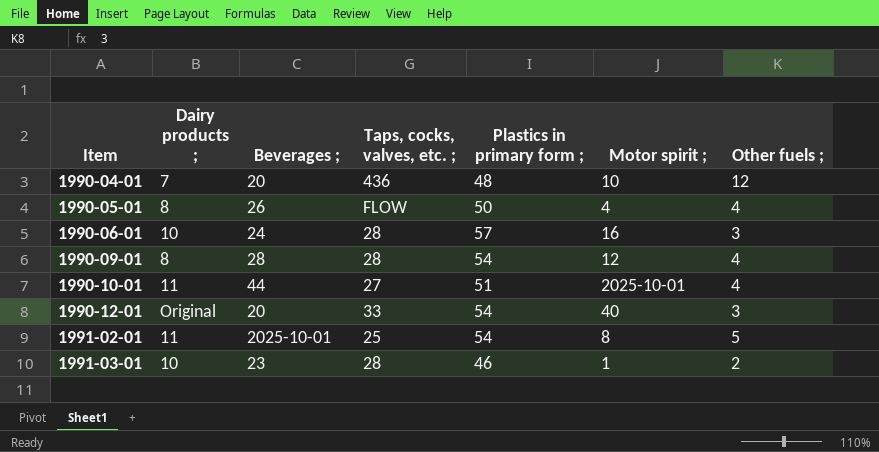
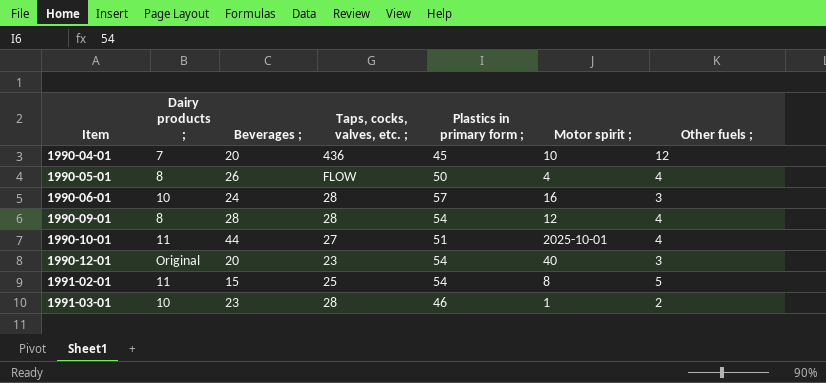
1990-04-01 | Plastics in primary form ;: 48 -> 45
1990-12-01 | Taps, cocks, valves, etc. ;: 33 -> 23
1991-02-01 | Beverages ;: 2025-10-01 -> 15

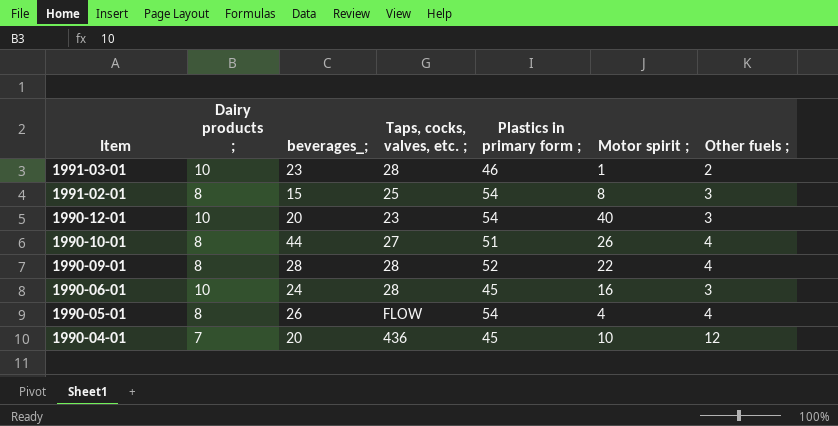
row order: Item ascending -> Item descending
column name: Beverages ; -> beverages_;
1991-02-01 | Dairy products ;: 11 -> 8
1991-02-01 | Other fuels ;: 5 -> 3
1990-12-01 | Dairy products ;: Original -> 10
1990-10-01 | Dairy products ;: 11 -> 8
1990-10-01 | Motor spirit ;: 2025-10-01 -> 26
1990-09-01 | Plastics in primary form ;: 54 -> 52
1990-09-01 | Motor spirit ;: 12 -> 22
1990-06-01 | Plastics in primary form ;: 57 -> 45
1990-05-01 | Plastics in primary form ;: 50 -> 54

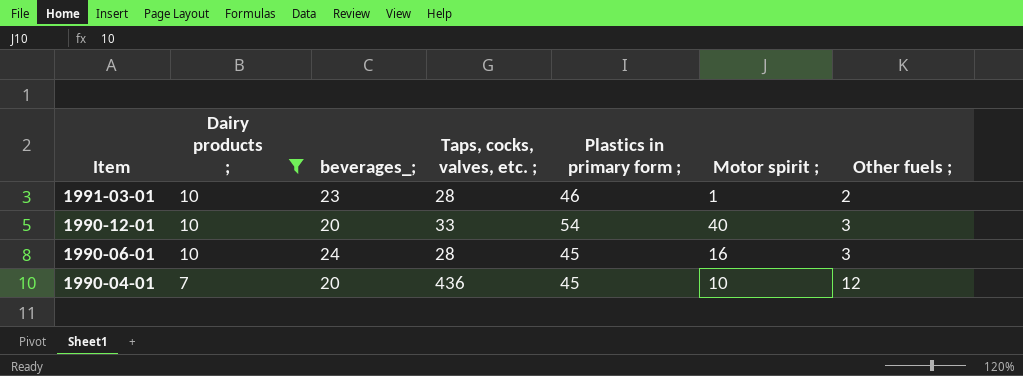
filter: none -> Dairy products ; != 8
1990-12-01 | Taps, cocks, valves, etc. ;: 23 -> 33

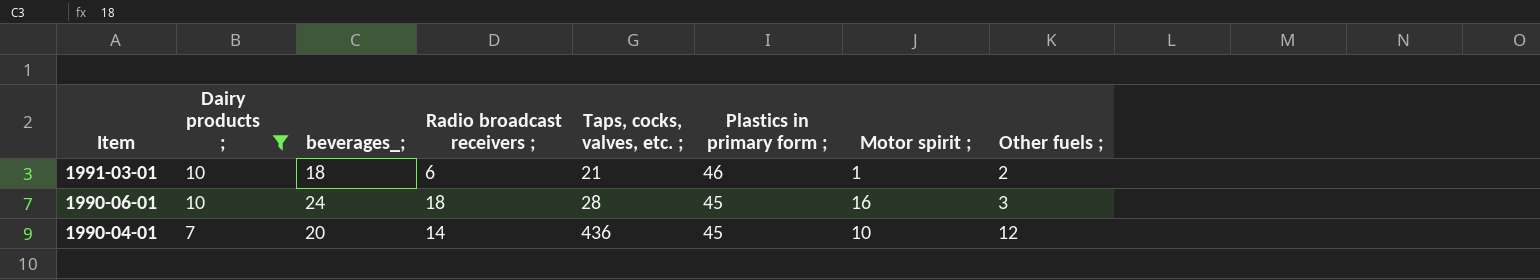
column Radio broadcast receivers ; | position: none -> 4
row 1990-12-01: 10 | 20 | 33 | 54 | 40 | 3 -> none
1991-03-01 | beverages_;: 23 -> 18
1991-03-01 | Taps, cocks, valves, etc. ;: 28 -> 21

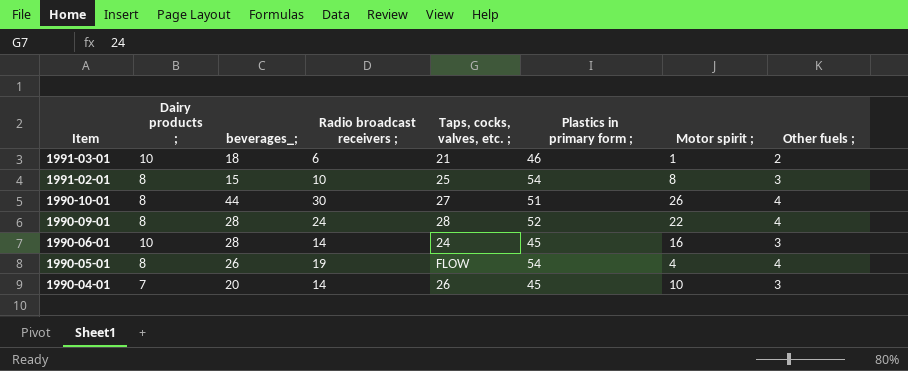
filter: Dairy products ; != 8 -> none
1990-06-01 | beverages_;: 24 -> 28
1990-06-01 | Radio broadcast receivers ;: 18 -> 14
1990-06-01 | Taps, cocks, valves, etc. ;: 28 -> 24
1990-04-01 | Taps, cocks, valves, etc. ;: 436 -> 26
1990-04-01 | Other fuels ;: 12 -> 3

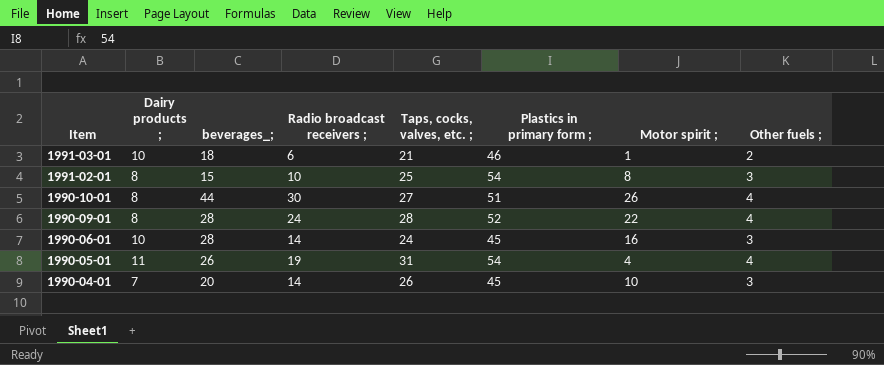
1990-05-01 | Dairy products ;: 8 -> 11
1990-05-01 | Taps, cocks, valves, etc. ;: FLOW -> 31

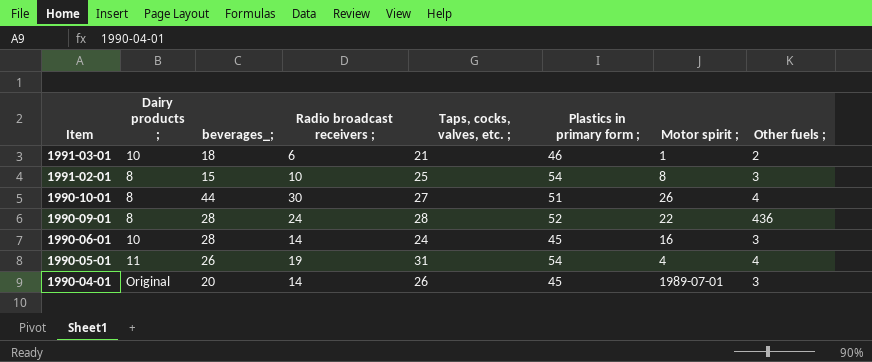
1990-09-01 | Other fuels ;: 4 -> 436
1990-04-01 | Dairy products ;: 7 -> Original
1990-04-01 | Motor spirit ;: 10 -> 1989-07-01

